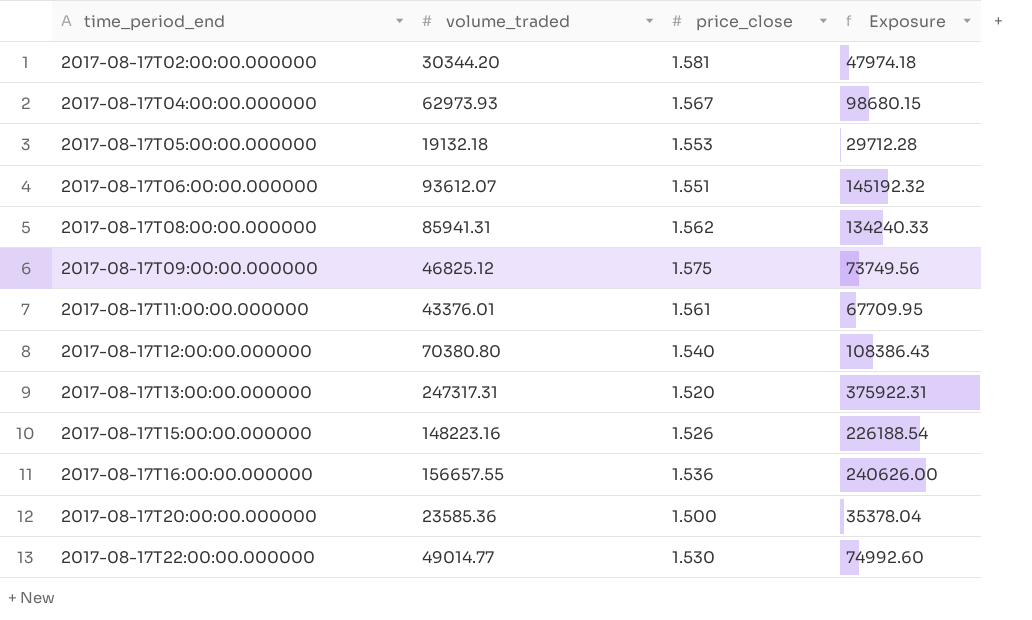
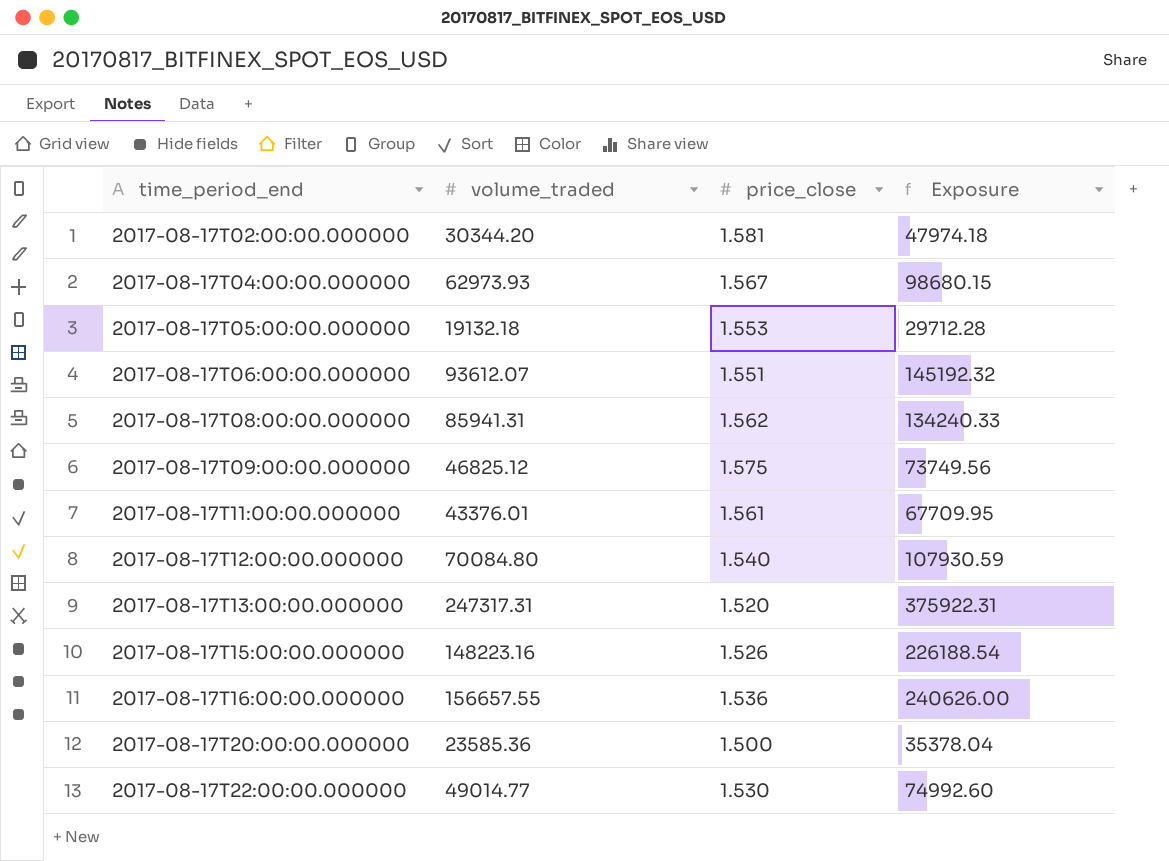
2017-08-17T12:00:00.000000 | volume_traded: 70380.80 -> 70084.80
2017-08-17T12:00:00.000000 | Exposure: 108386.43 -> 107930.59

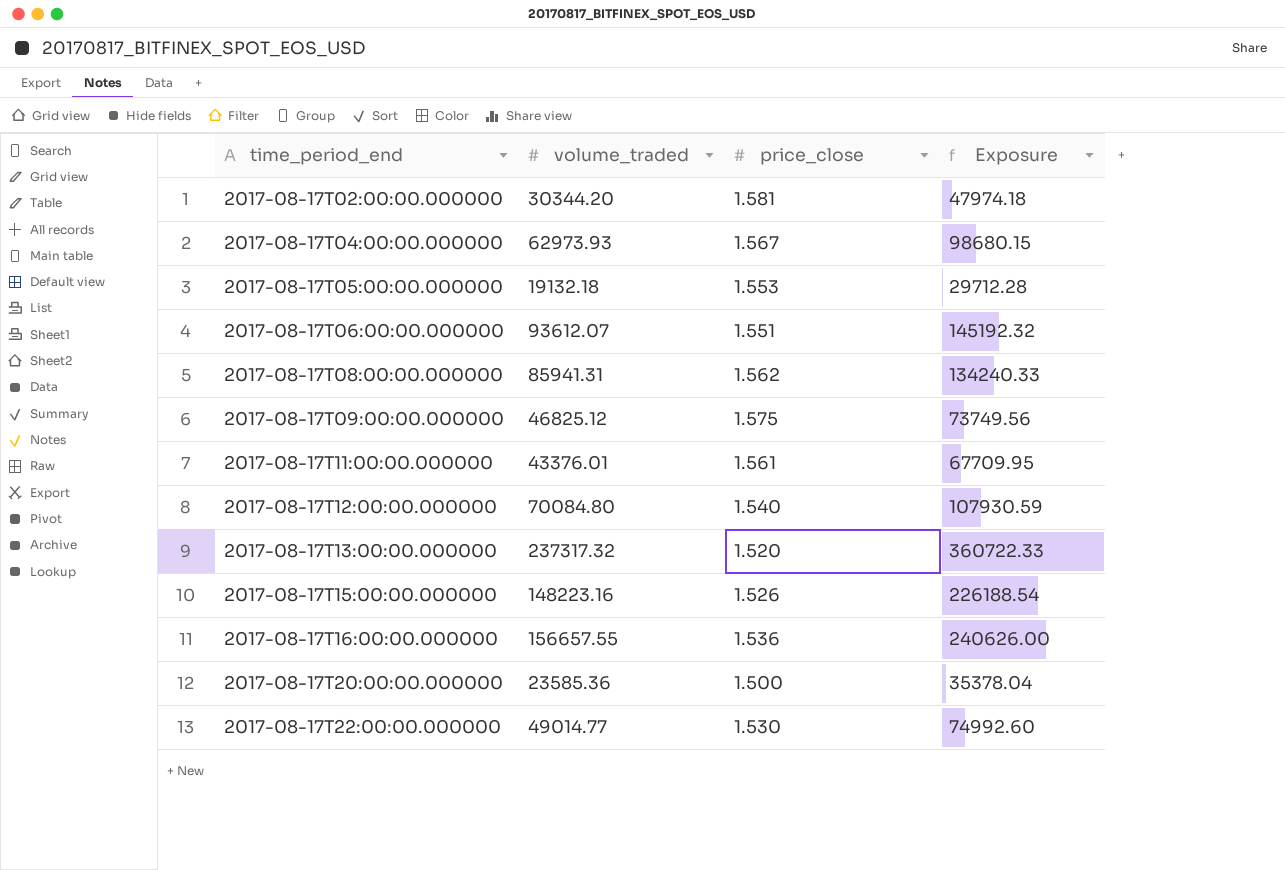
2017-08-17T13:00:00.000000 | volume_traded: 247317.31 -> 237317.32
2017-08-17T13:00:00.000000 | Exposure: 375922.31 -> 360722.33

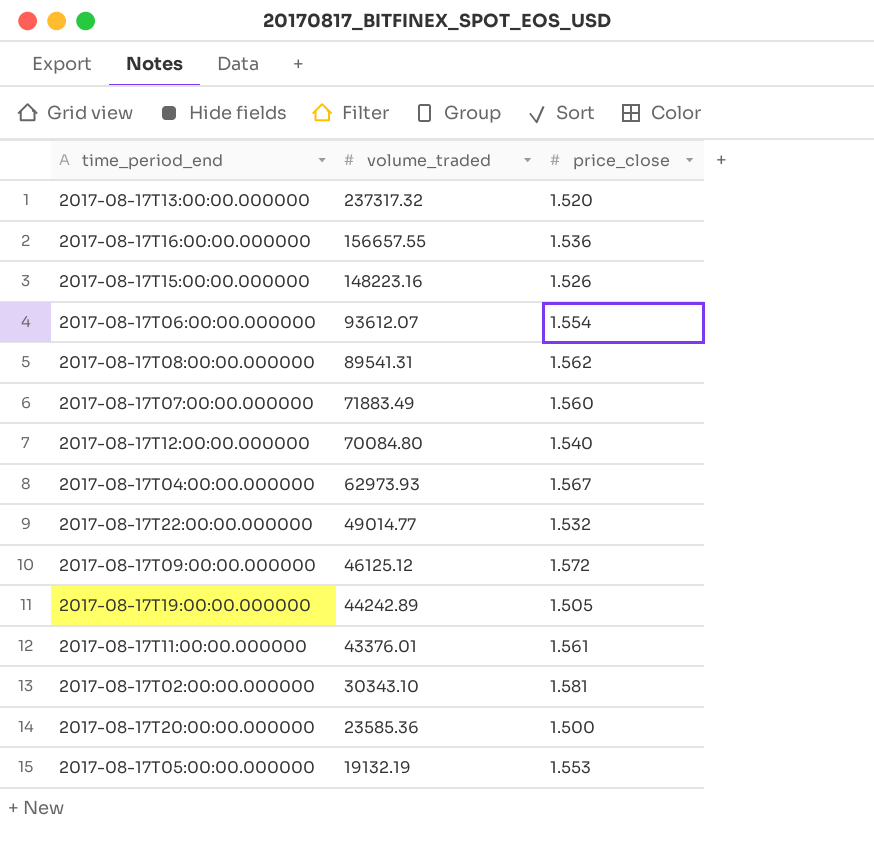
row order: time_period_end ascending -> volume_traded descending
column Exposure | formula: [volume_traded] * [price_close] -> none
2017-08-17T06:00:00.000000 | price_close: 1.551 -> 1.554
2017-08-17T08:00:00.000000 | volume_traded: 85941.31 -> 89541.31
row 2017-08-17T07:00:00.000000: none -> 71883.49 | 1.560
2017-08-17T22:00:00.000000 | price_close: 1.530 -> 1.532
2017-08-17T09:00:00.000000 | volume_traded: 46825.12 -> 46125.12
2017-08-17T09:00:00.000000 | price_close: 1.575 -> 1.572
row 2017-08-17T19:00:00.000000: none -> 44242.89 | 1.505
2017-08-17T02:00:00.000000 | volume_traded: 30344.20 -> 30343.10
2017-08-17T05:00:00.000000 | volume_traded: 19132.18 -> 19132.19

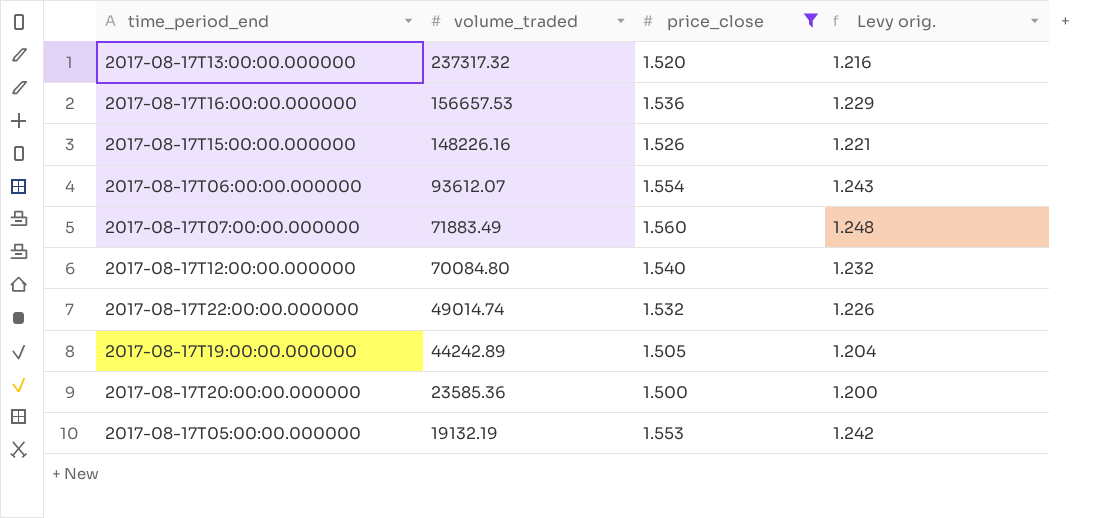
filter: none -> price_close <= 1.560
column Levy orig. | formula: none -> [price_close] * 0.8
2017-08-17T16:00:00.000000 | volume_traded: 156657.55 -> 156657.53
2017-08-17T15:00:00.000000 | volume_traded: 148223.16 -> 148226.16
2017-08-17T22:00:00.000000 | volume_traded: 49014.77 -> 49014.74

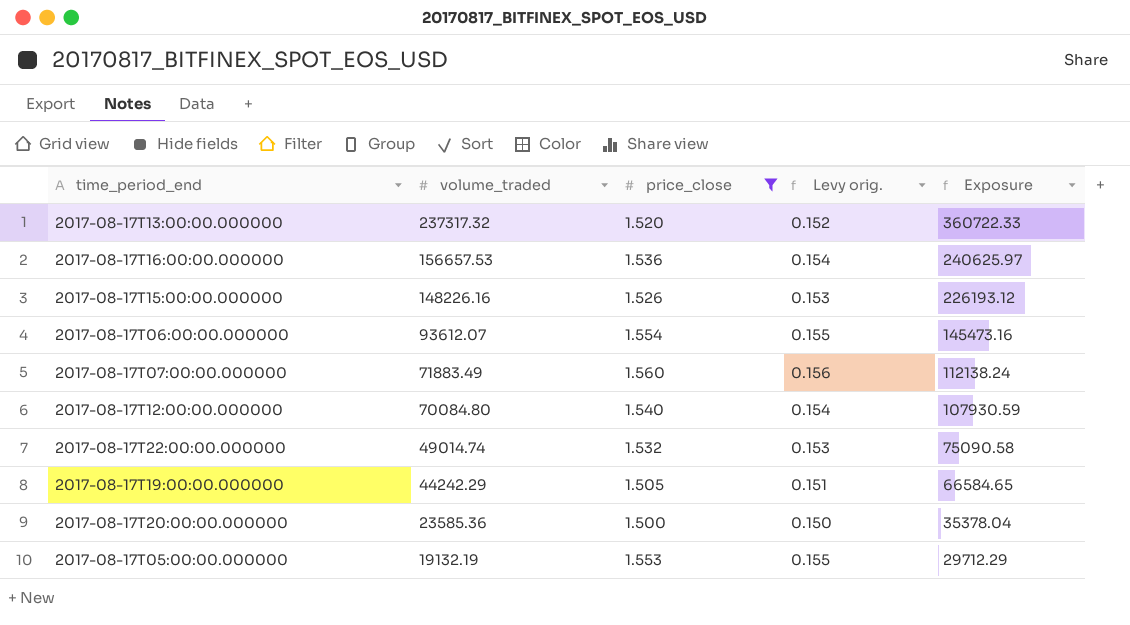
column Levy orig. | formula: [price_close] * 0.8 -> [price_close] * 0.1
column Exposure | formula: none -> [volume_traded] * [price_close]
2017-08-17T19:00:00.000000 | volume_traded: 44242.89 -> 44242.29

